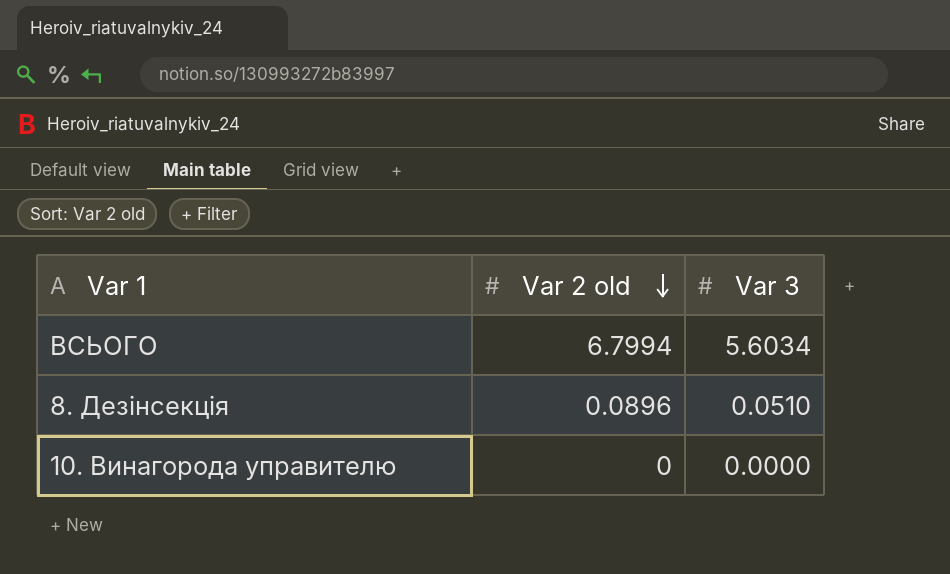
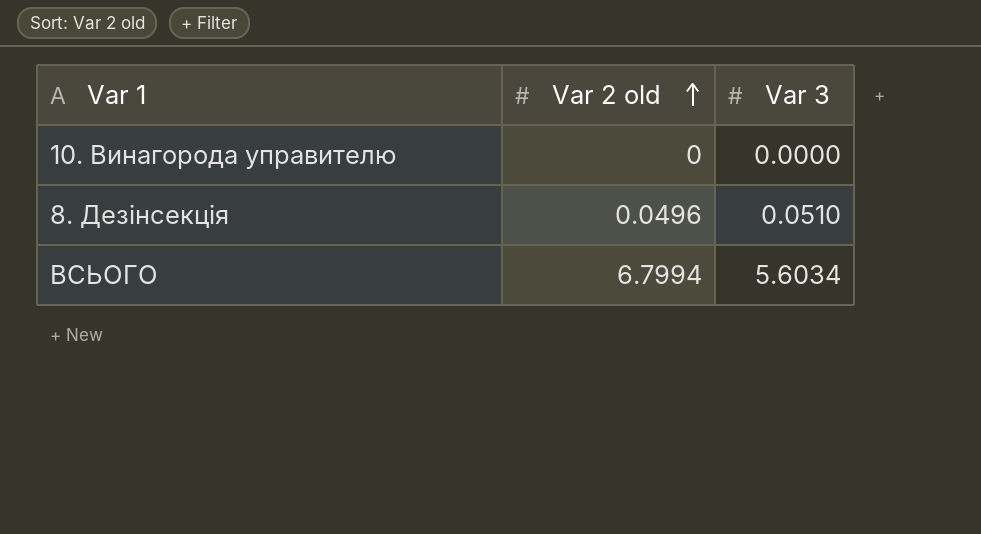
row order: Var 2 old descending -> Var 2 old ascending
8. Дезінсекція | Var 2 old: 0.0896 -> 0.0496

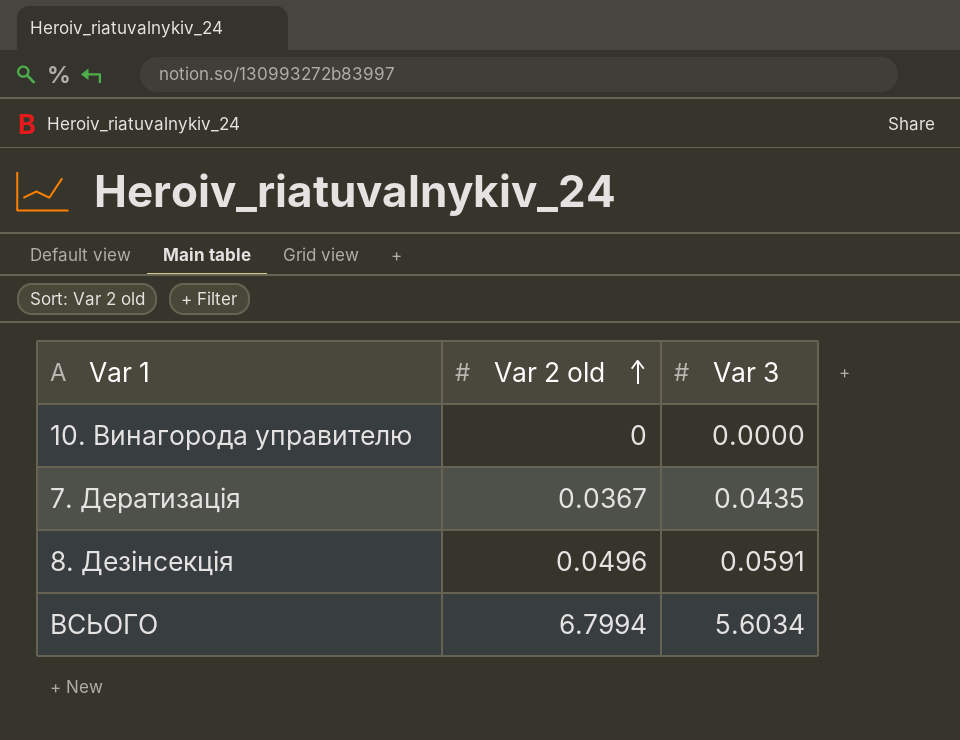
row 7. Дератизація: none -> 0.0367 | 0.0435
8. Дезінсекція | Var 3: 0.0510 -> 0.0591

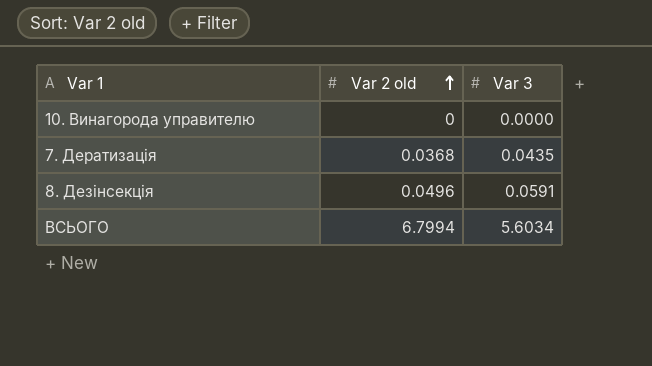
7. Дератизація | Var 2 old: 0.0367 -> 0.0368

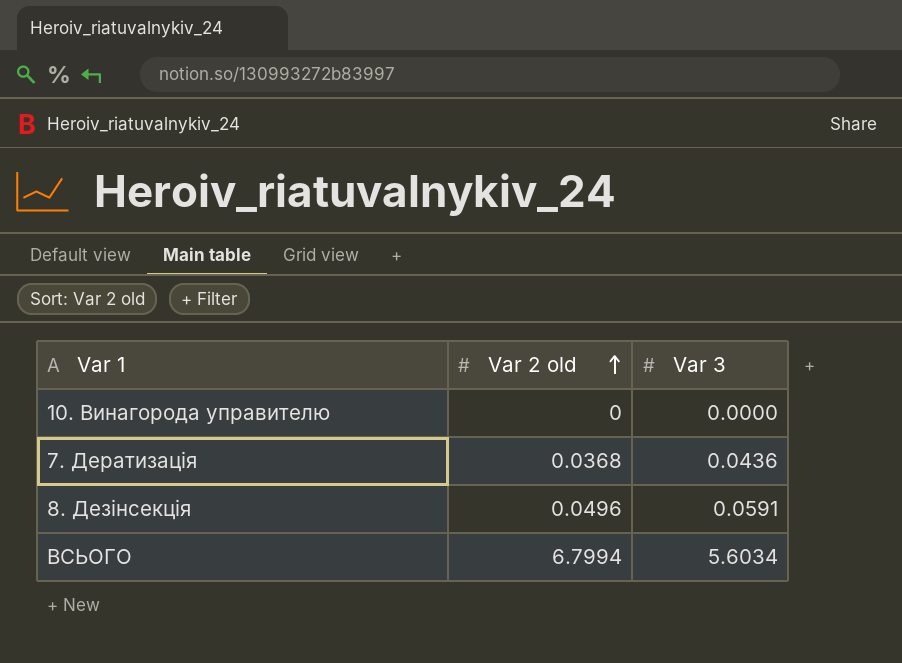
7. Дератизація | Var 3: 0.0435 -> 0.0436

